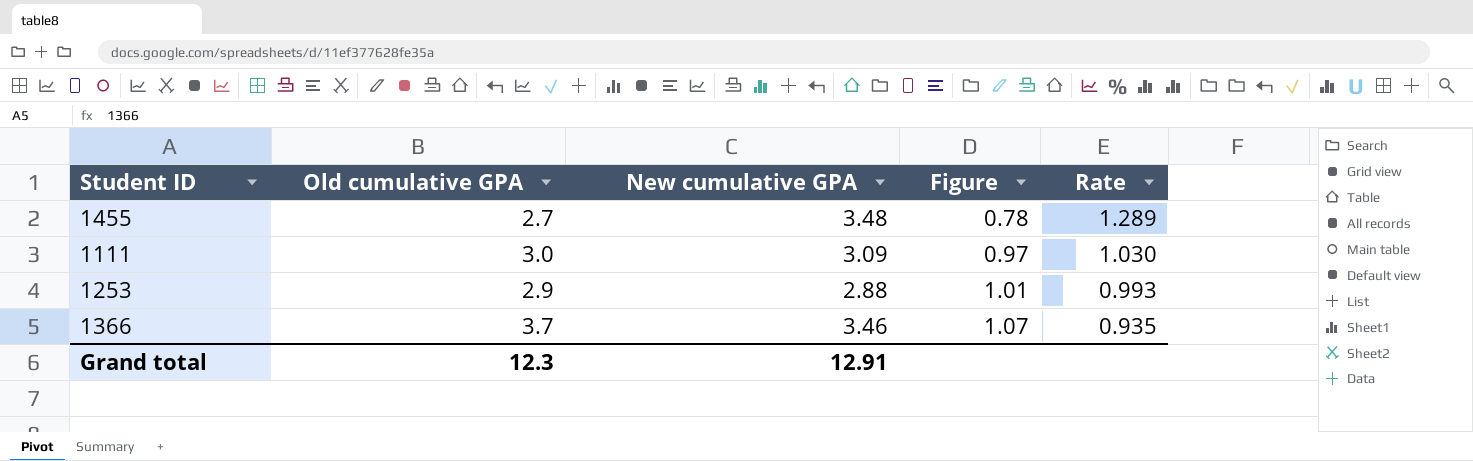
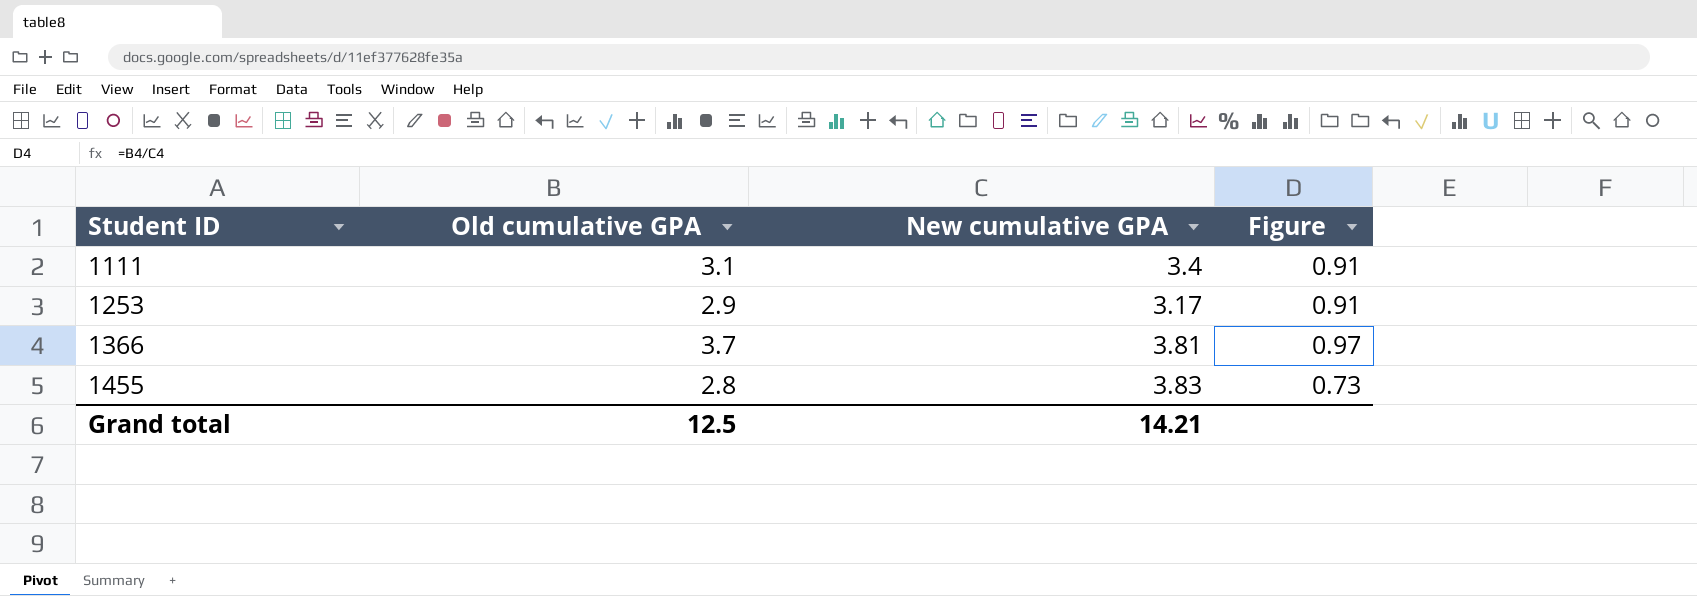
row order: Figure ascending -> Student ID ascending
column Rate | formula: [New cumulative GPA] / [Old cumulative GPA] -> none
1111 | Old cumulative GPA: 3.0 -> 3.1
1111 | New cumulative GPA: 3.09 -> 3.4
1111 | Figure: 0.97 -> 0.91
1253 | New cumulative GPA: 2.88 -> 3.17
1253 | Figure: 1.01 -> 0.91
1366 | New cumulative GPA: 3.46 -> 3.81
1366 | Figure: 1.07 -> 0.97
1455 | Old cumulative GPA: 2.7 -> 2.8
1455 | New cumulative GPA: 3.48 -> 3.83
1455 | Figure: 0.78 -> 0.73
Grand total | Old cumulative GPA: 12.3 -> 12.5
Grand total | New cumulative GPA: 12.91 -> 14.21

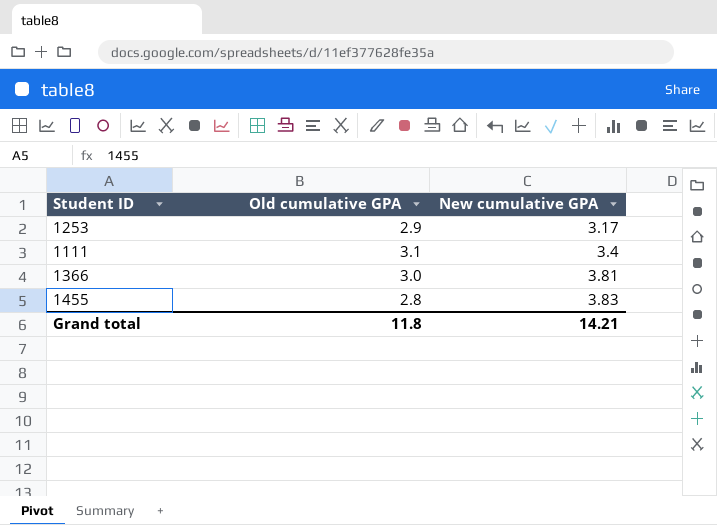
row order: Student ID ascending -> New cumulative GPA ascending
column Figure | formula: [Old cumulative GPA] / [New cumulative GPA] -> none
1366 | Old cumulative GPA: 3.7 -> 3.0
Grand total | Old cumulative GPA: 12.5 -> 11.8

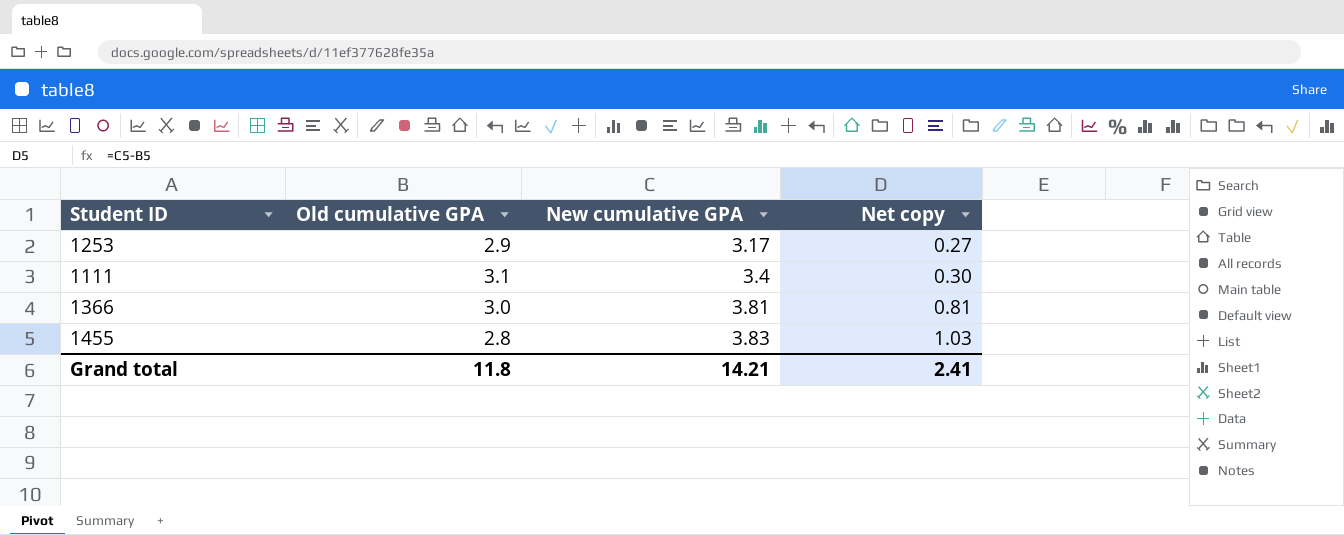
column Net copy | formula: none -> [New cumulative GPA] - [Old cumulative GPA]

